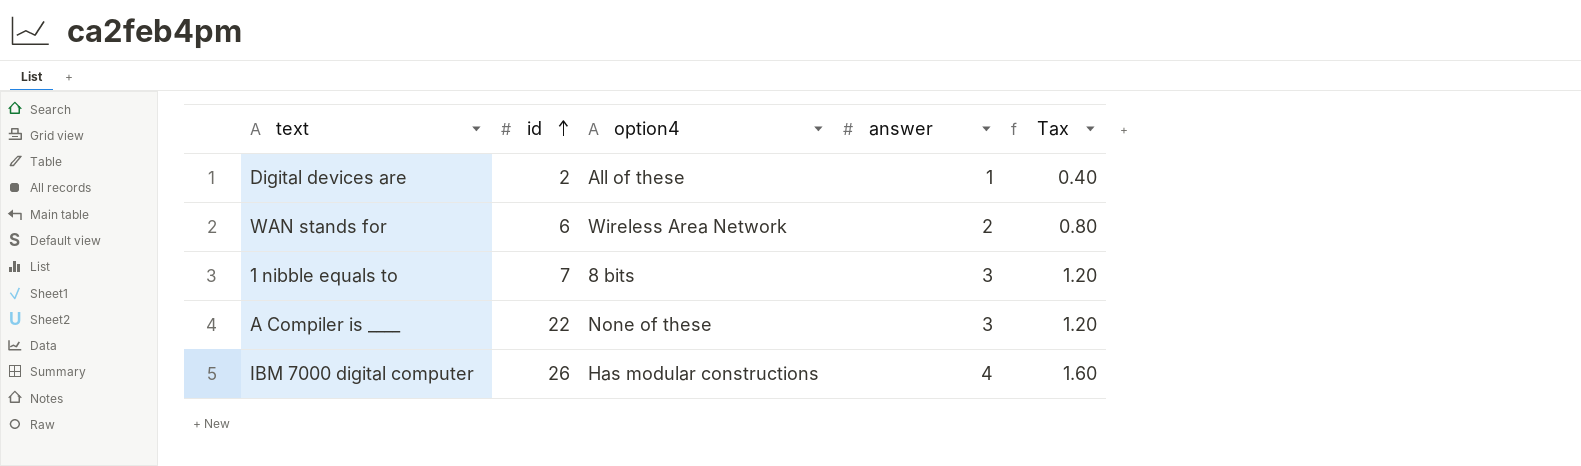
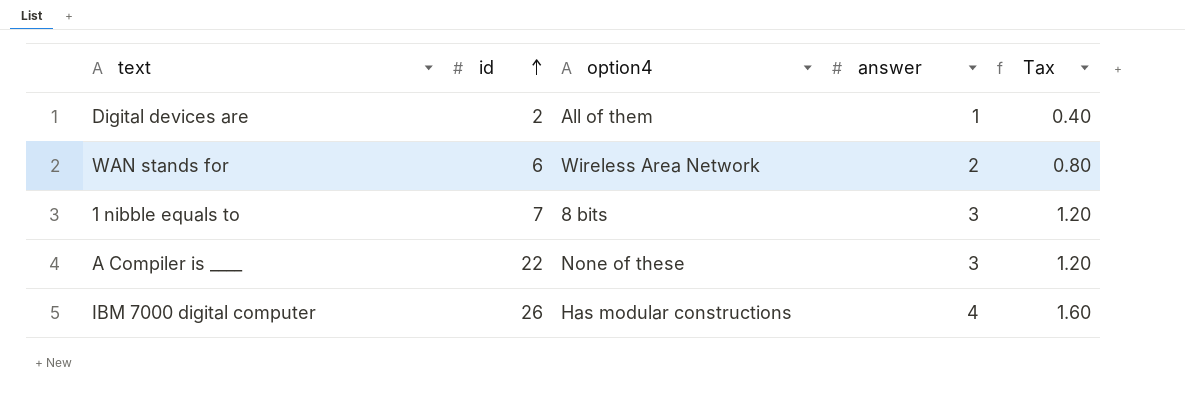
Digital devices are | option4: All of these -> All of them

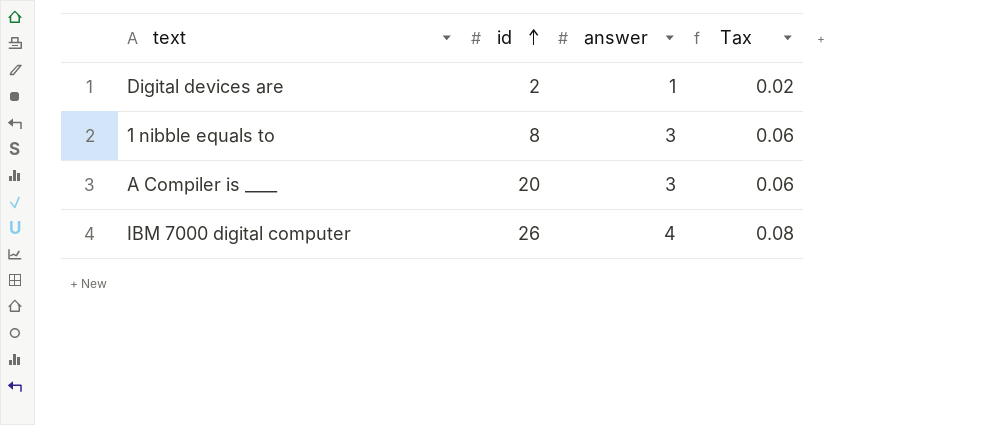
column option4 | position: 3 -> none
column Tax | formula: [answer] * 0.4 -> [answer] * 0.02
row WAN stands for: 6 | Wireless Area Network | 2 | 0.80 -> none
1 nibble equals to | id: 7 -> 8
A Compiler is ____ | id: 22 -> 20

